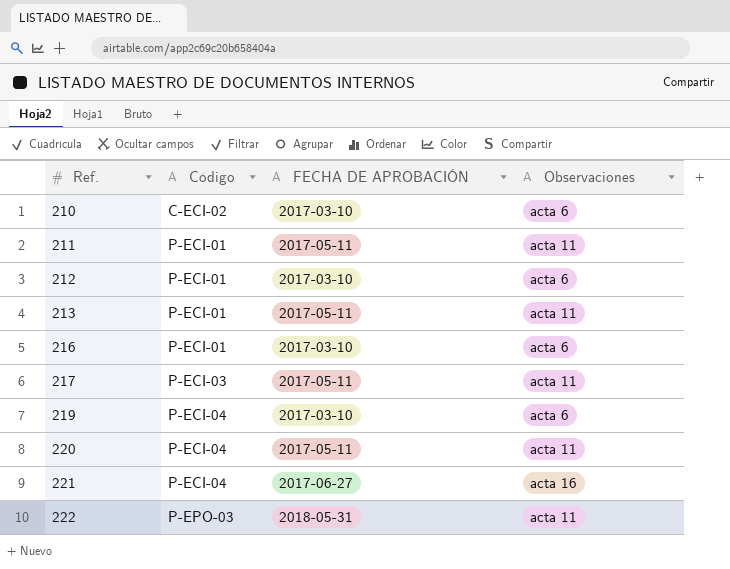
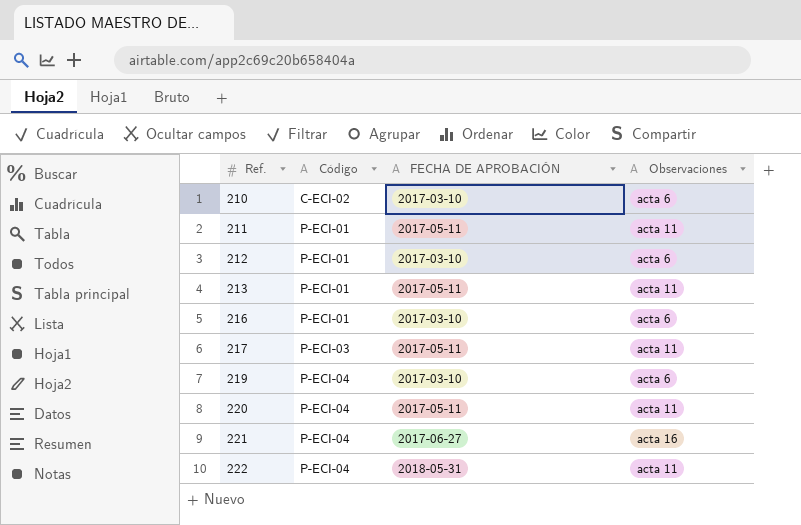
222 | Código: P-EPO-03 -> P-ECI-04

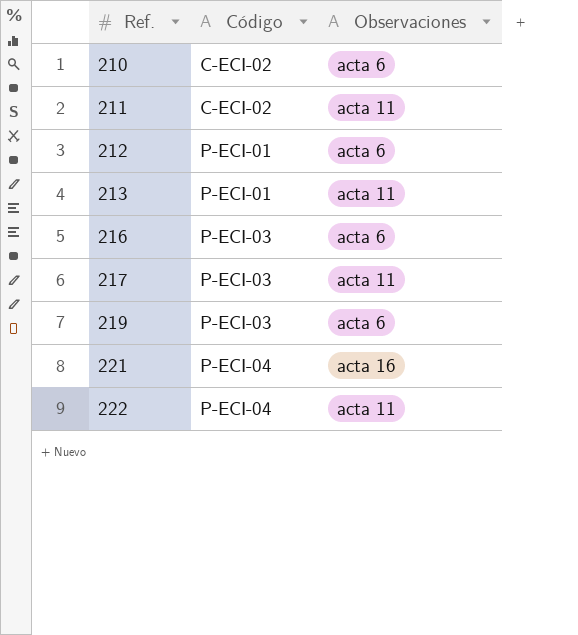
column FECHA DE APROBACIÓN | position: 3 -> none
row 220: P-ECI-04 | 2017-05-11 | acta 11 -> none
211 | Código: P-ECI-01 -> C-ECI-02
216 | Código: P-ECI-01 -> P-ECI-03
219 | Código: P-ECI-04 -> P-ECI-03

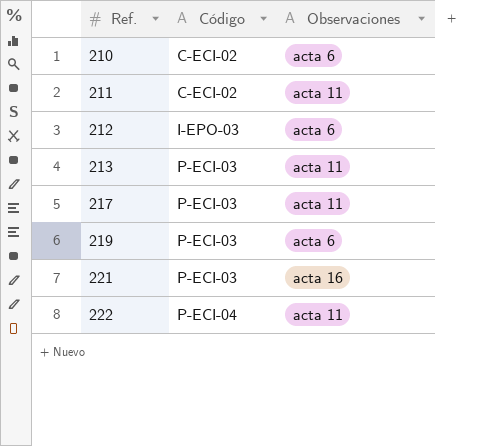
row 216: P-ECI-03 | acta 6 -> none
212 | Código: P-ECI-01 -> I-EPO-03
213 | Código: P-ECI-01 -> P-ECI-03
221 | Código: P-ECI-04 -> P-ECI-03

